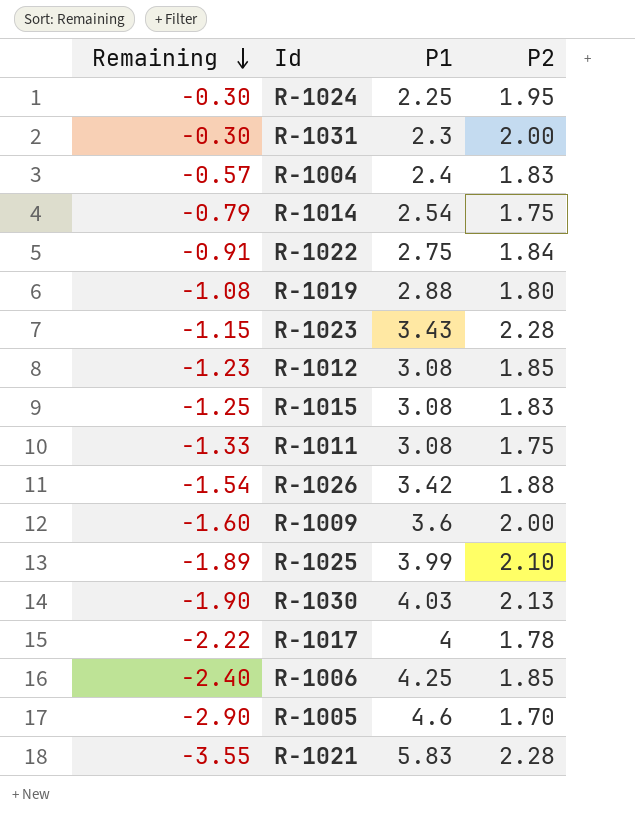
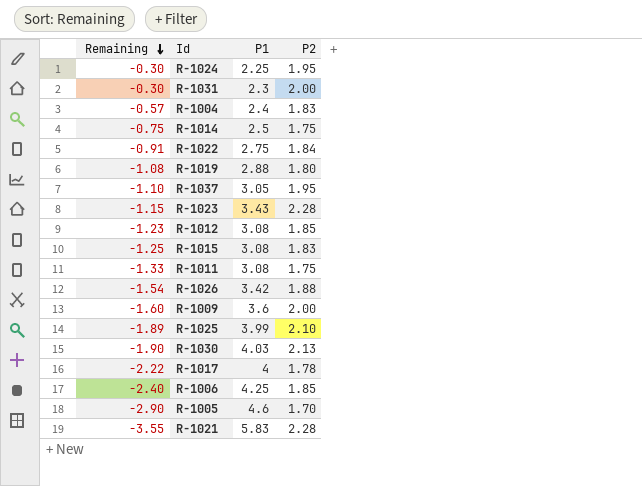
R-1014 | Remaining: -0.79 -> -0.75
R-1014 | P1: 2.54 -> 2.5
row R-1037: none -> -1.10 | 3.05 | 1.95

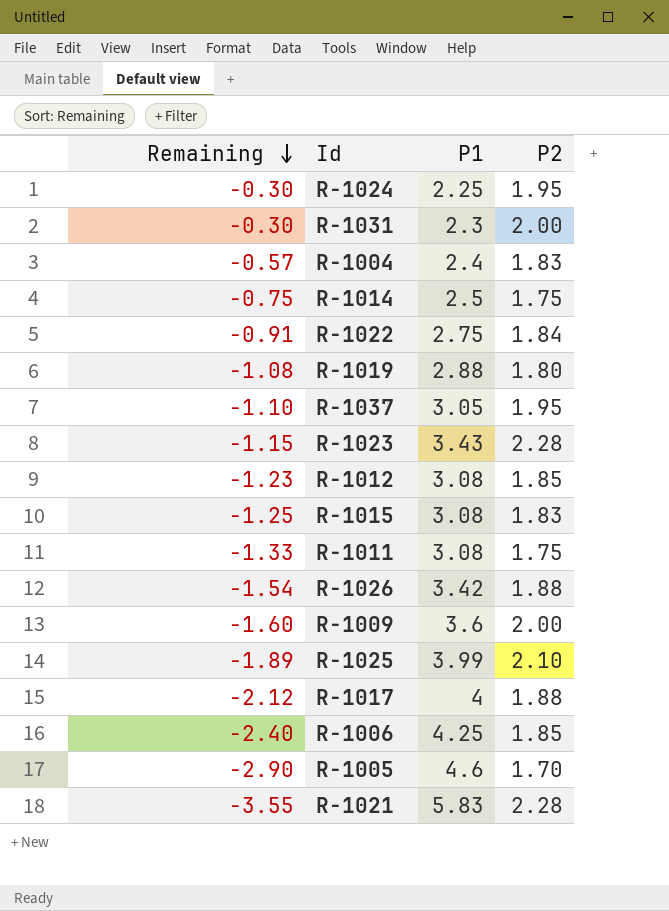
row R-1030: -1.90 | 4.03 | 2.13 -> none
R-1017 | Remaining: -2.22 -> -2.12
R-1017 | P2: 1.78 -> 1.88

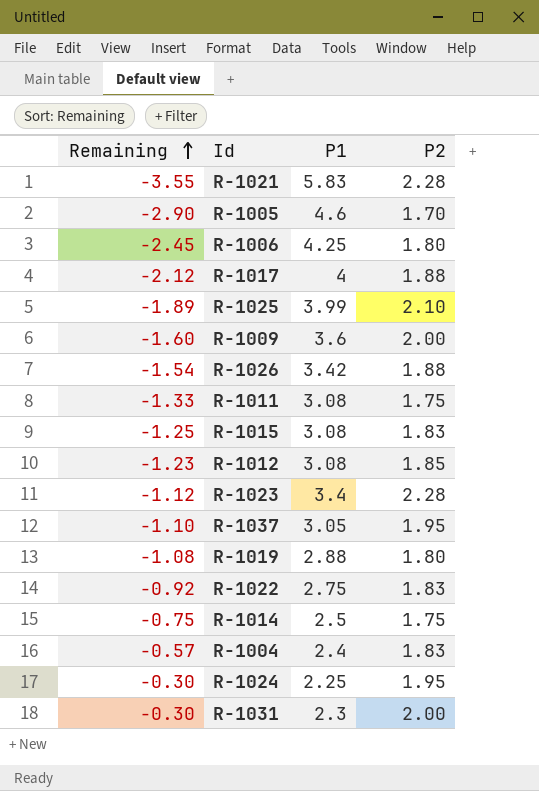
row order: Remaining descending -> Remaining ascending
R-1006 | Remaining: -2.40 -> -2.45
R-1006 | P2: 1.85 -> 1.80
R-1023 | Remaining: -1.15 -> -1.12
R-1023 | P1: 3.43 -> 3.4
R-1022 | Remaining: -0.91 -> -0.92
R-1022 | P2: 1.84 -> 1.83

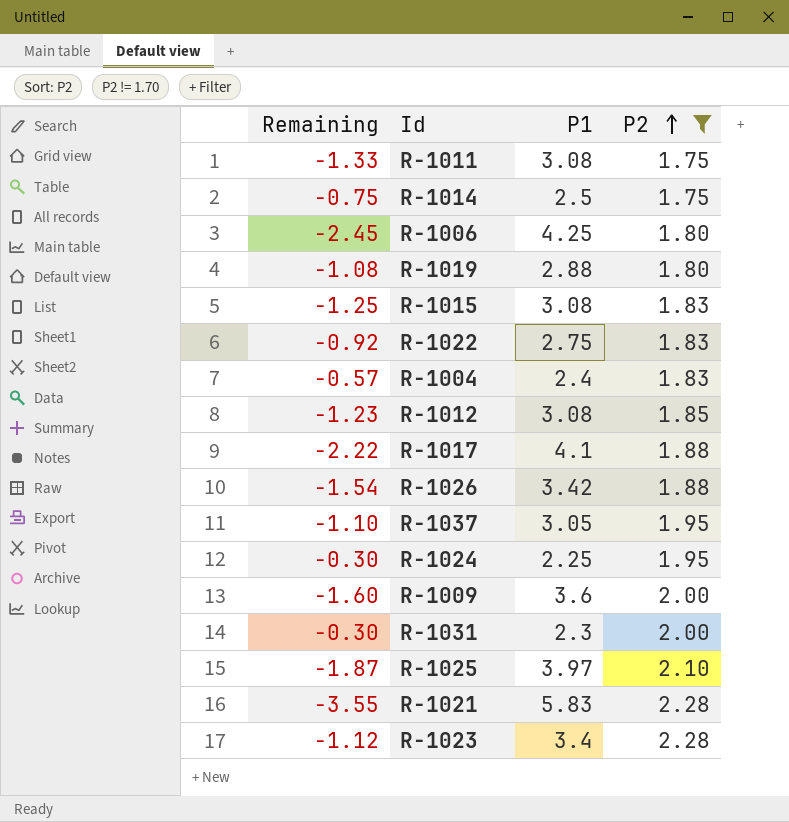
filter: none -> P2 != 1.70
row order: Remaining ascending -> P2 ascending
R-1017 | Remaining: -2.12 -> -2.22
R-1017 | P1: 4 -> 4.1
R-1025 | Remaining: -1.89 -> -1.87
R-1025 | P1: 3.99 -> 3.97

